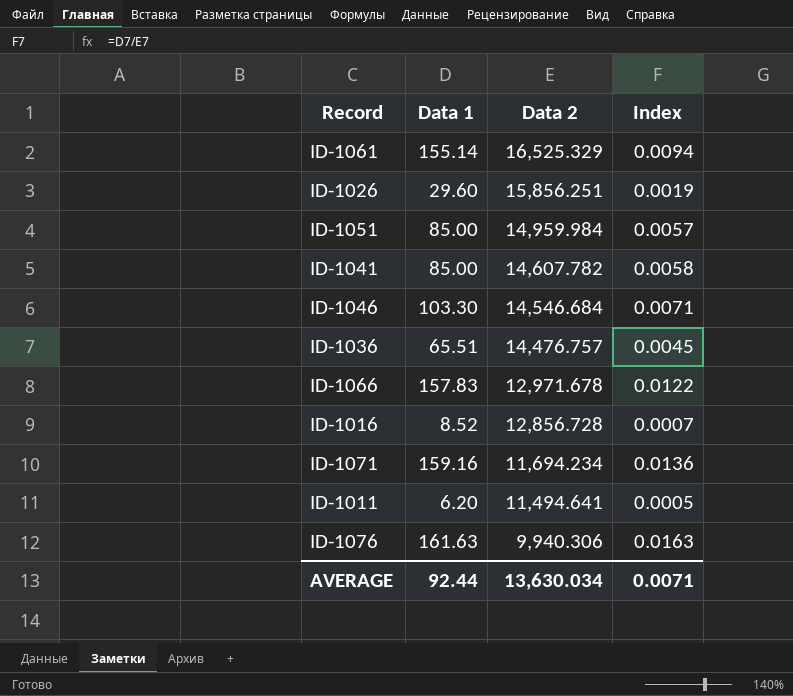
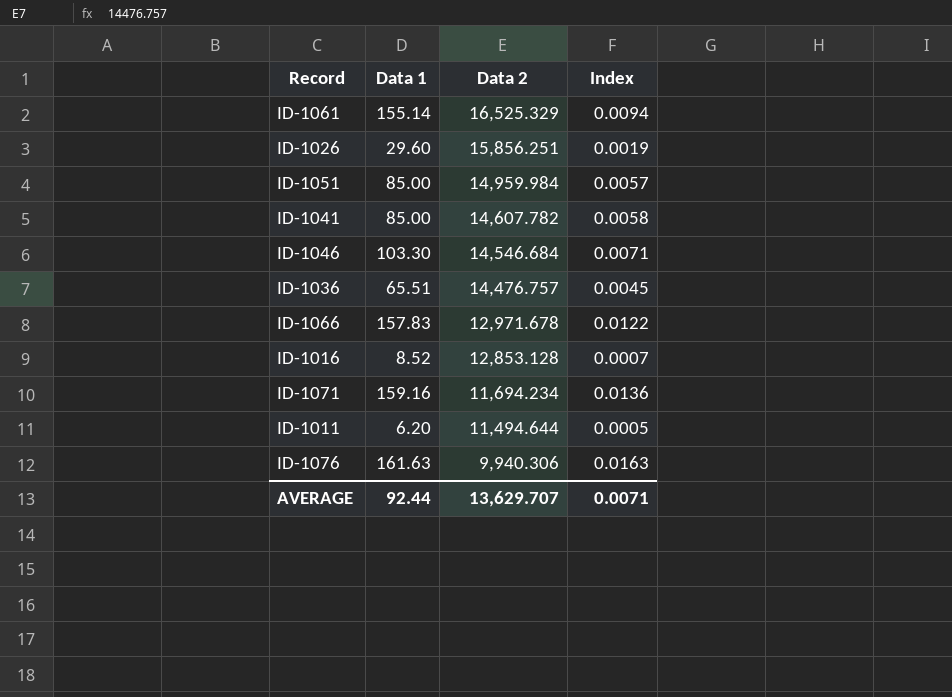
ID-1016 | Data 2: 12,856.728 -> 12,853.128
ID-1011 | Data 2: 11,494.641 -> 11,494.644
AVERAGE | Data 2: 13,630.034 -> 13,629.707

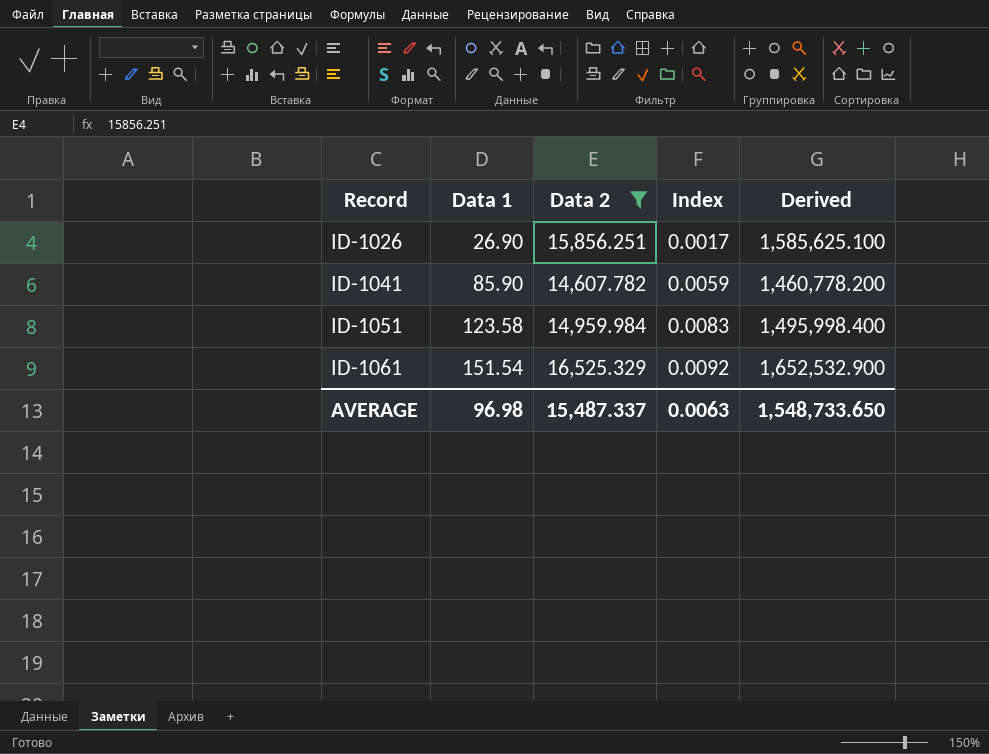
filter: none -> Data 2 >= 14,607.782
row order: Data 2 descending -> Record ascending
column Derived | formula: none -> [Data 2] * 100
ID-1026 | Data 1: 29.60 -> 26.90
ID-1026 | Index: 0.0019 -> 0.0017
ID-1041 | Data 1: 85.00 -> 85.90
ID-1041 | Index: 0.0058 -> 0.0059
ID-1051 | Data 1: 85.00 -> 123.58
ID-1051 | Index: 0.0057 -> 0.0083
ID-1061 | Data 1: 155.14 -> 151.54
ID-1061 | Index: 0.0094 -> 0.0092
AVERAGE | Data 1: 92.44 -> 96.98
AVERAGE | Data 2: 13,629.707 -> 15,487.337
AVERAGE | Index: 0.0071 -> 0.0063

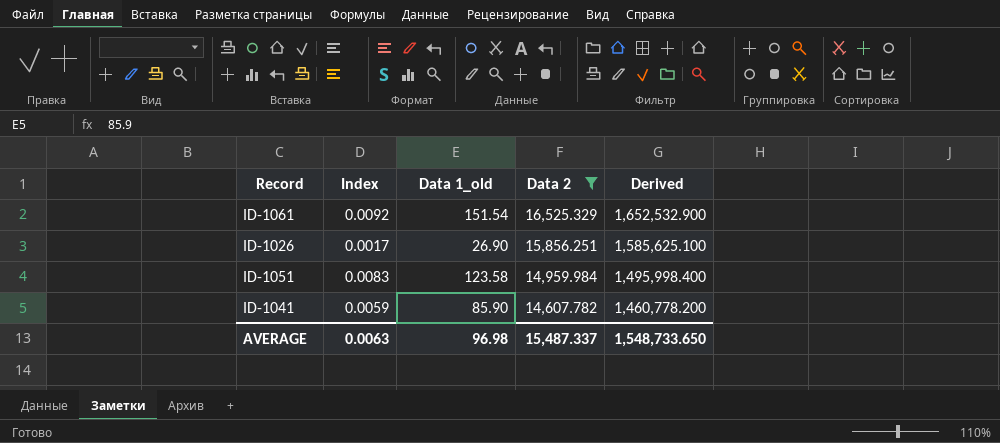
row order: Record ascending -> Data 2 descending
column Index | position: 4 -> 2
column name: Data 1 -> Data 1_old

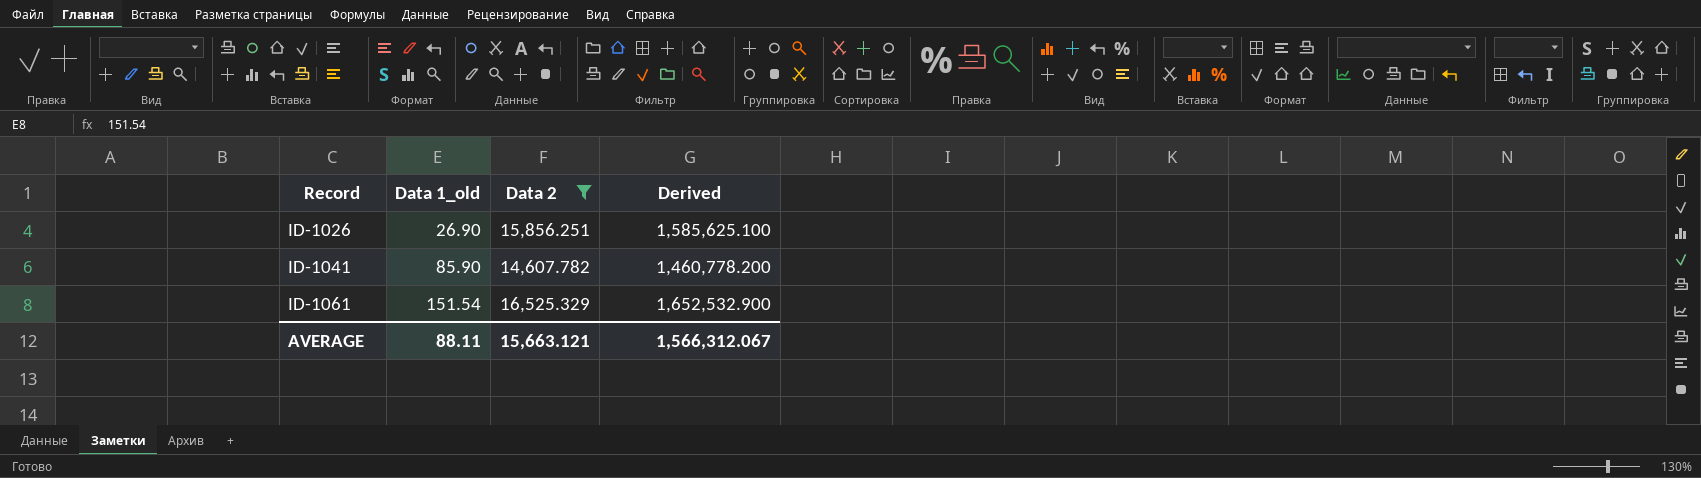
row order: Data 2 descending -> Record ascending
column Index | formula: [Data 1_old] / [Data 2] -> none
row ID-1051: 0.0083 | 123.58 | 14,959.984 | 1,495,998.400 -> none
AVERAGE | Data 1_old: 96.98 -> 88.11
AVERAGE | Data 2: 15,487.337 -> 15,663.121
AVERAGE | Derived: 1,548,733.650 -> 1,566,312.067

